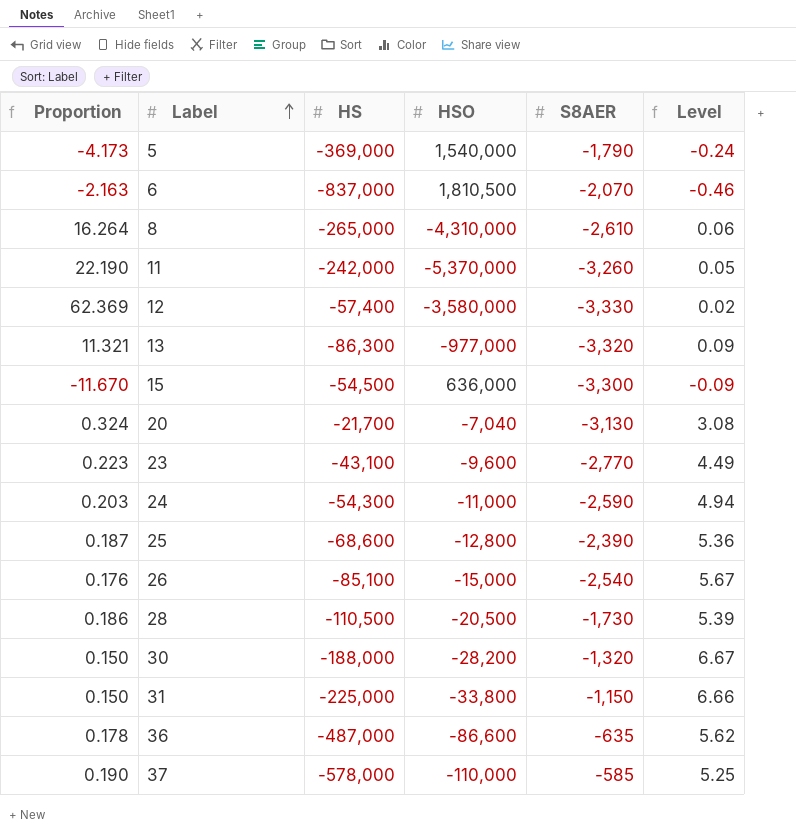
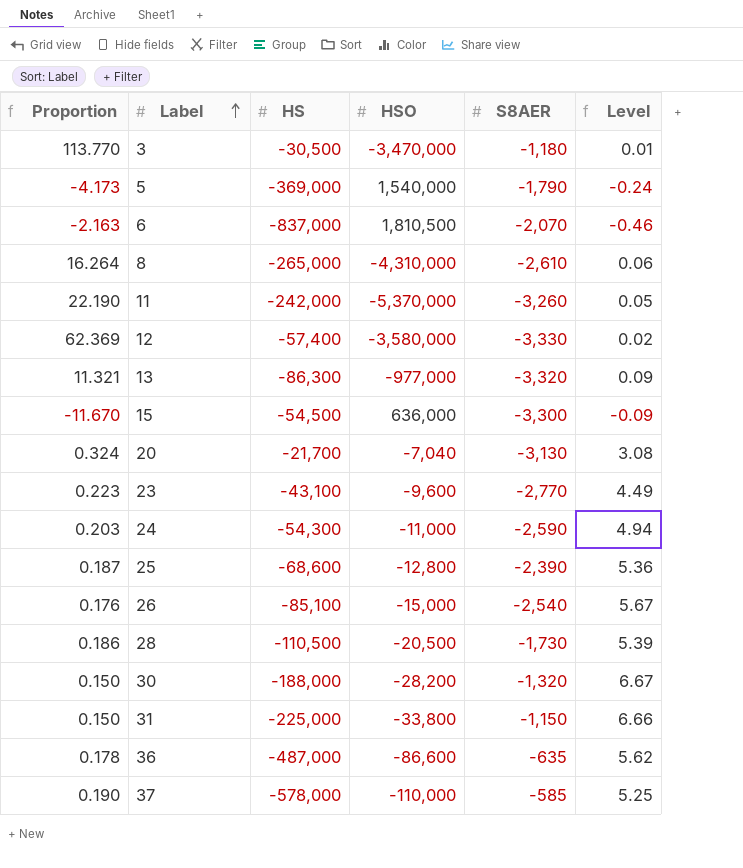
row 3: none -> 113.770 | -30,500 | -3,470,000 | -1,180 | 0.01

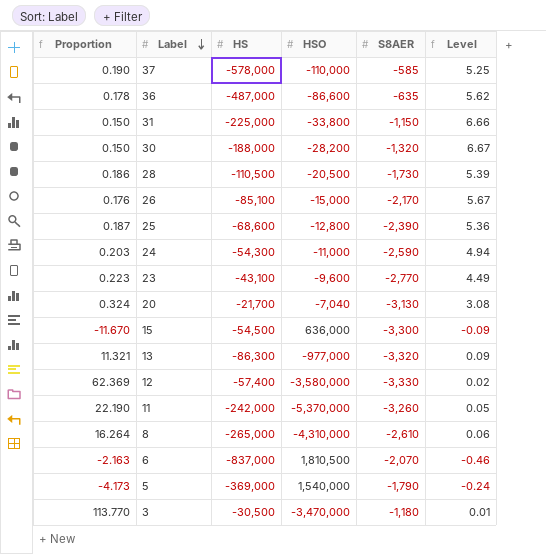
row order: Label ascending -> Label descending
26 | S8AER: -2,540 -> -2,170

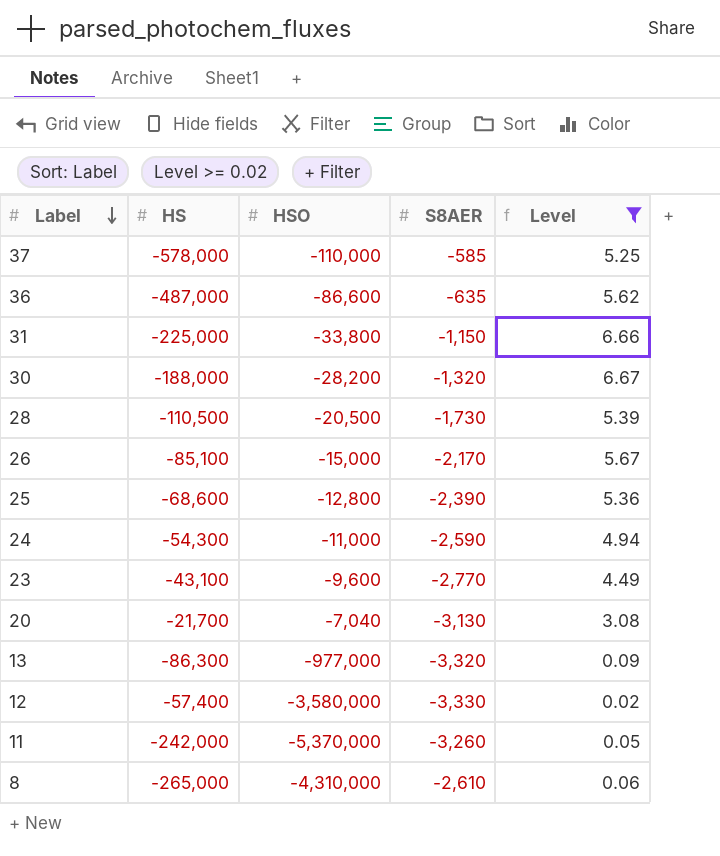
filter: none -> Level >= 0.02
column Proportion | formula: [HSO] / [HS] -> none

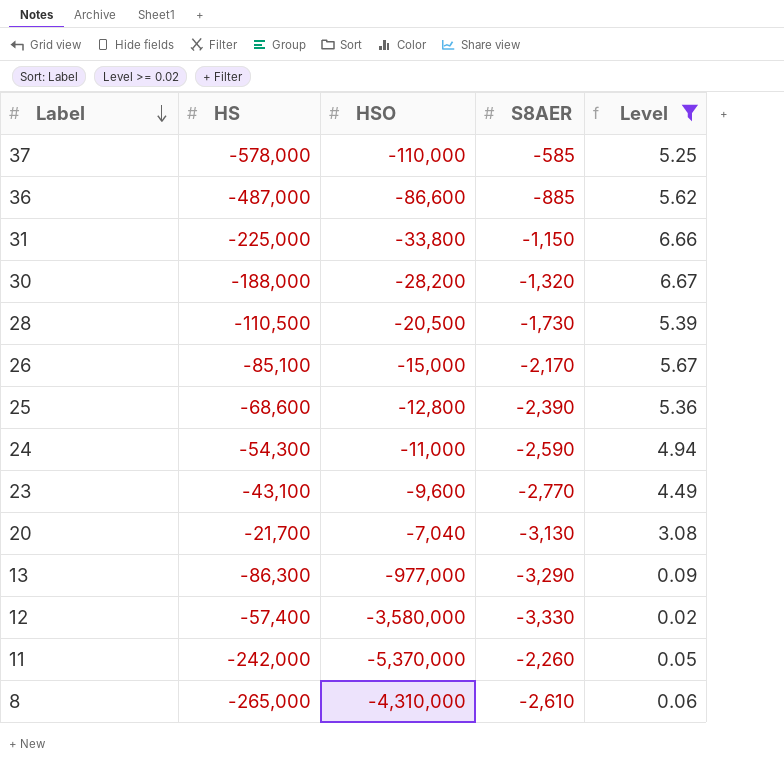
36 | S8AER: -635 -> -885
13 | S8AER: -3,320 -> -3,290
11 | S8AER: -3,260 -> -2,260

